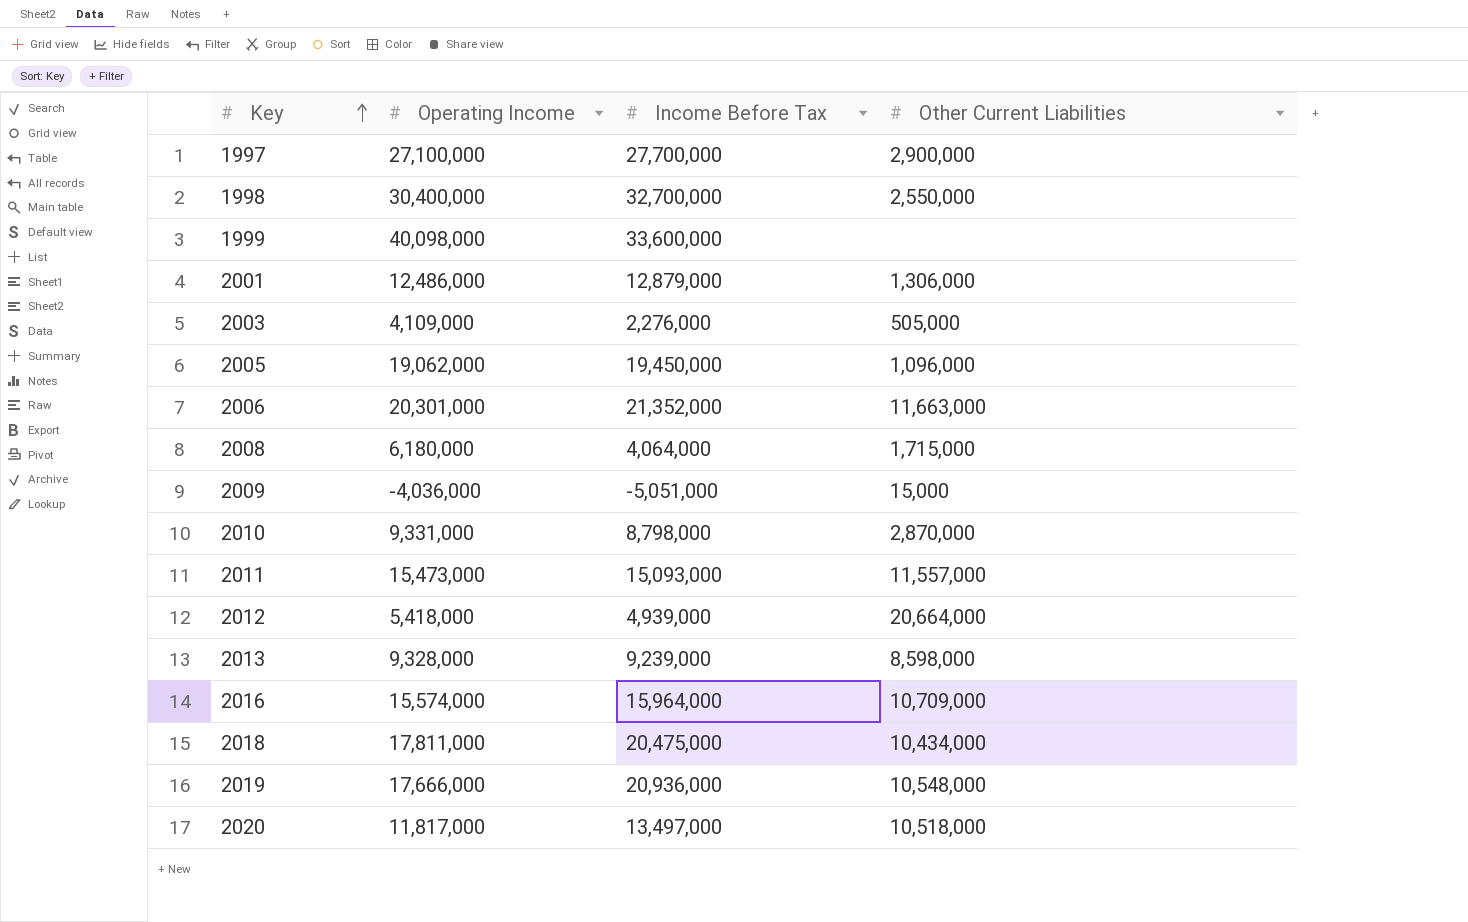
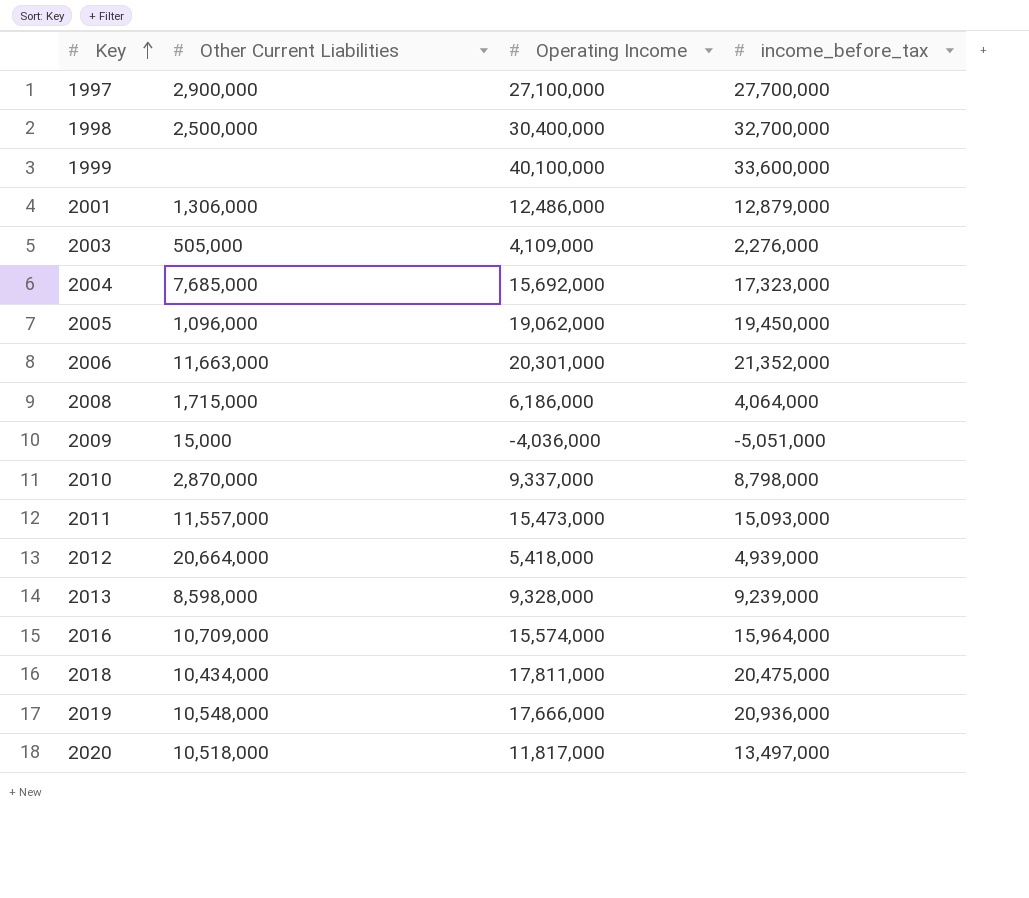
column Other Current Liabilities | position: 4 -> 2
column name: Income Before Tax -> income_before_tax
1998 | Other Current Liabilities: 2,550,000 -> 2,500,000
1999 | Operating Income: 40,098,000 -> 40,100,000
row 2004: none -> 7,685,000 | 15,692,000 | 17,323,000
2008 | Operating Income: 6,180,000 -> 6,186,000
2010 | Operating Income: 9,331,000 -> 9,337,000

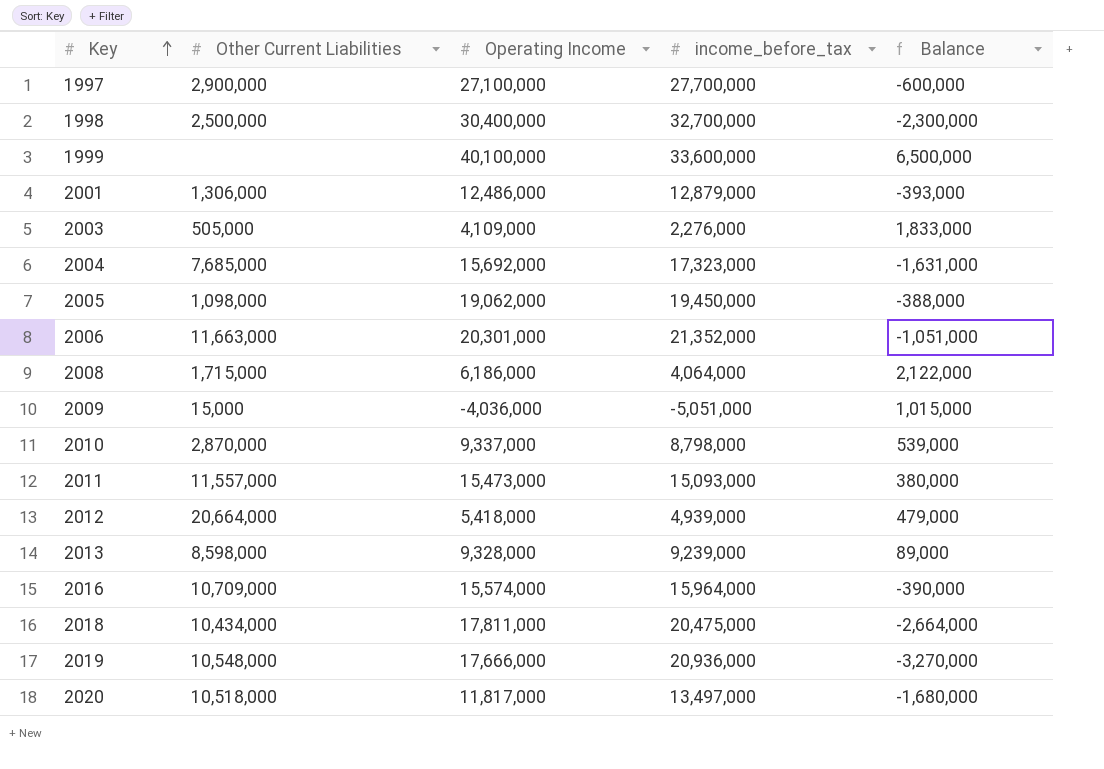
column Balance | formula: none -> [Operating Income] - [income_before_tax]
2005 | Other Current Liabilities: 1,096,000 -> 1,098,000

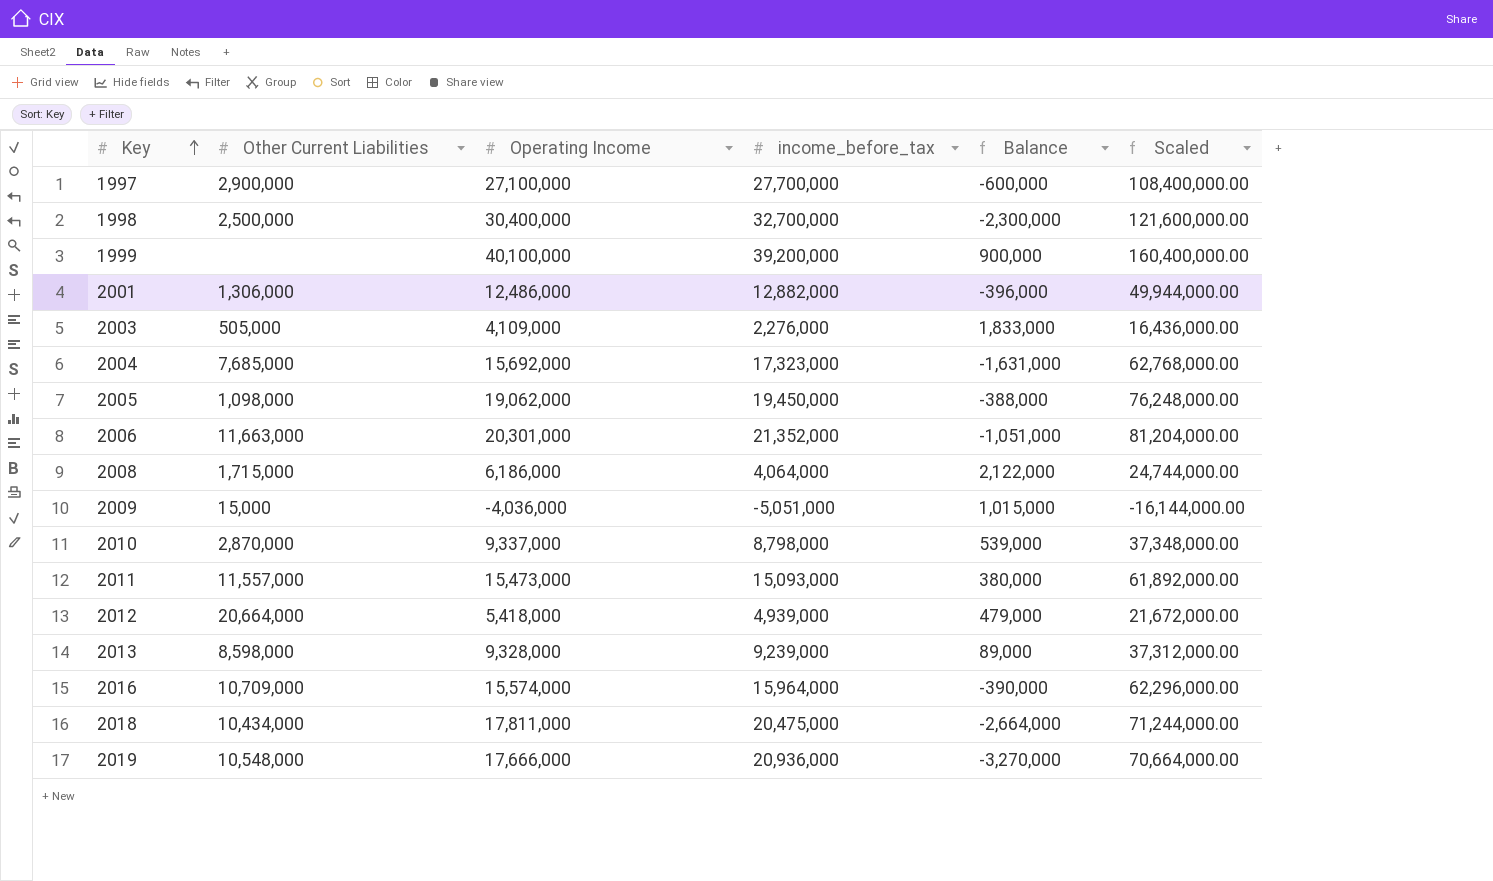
column Scaled | formula: none -> [Operating Income] * 4
row 2020: 10,518,000 | 11,817,000 | 13,497,000 | -1,680,000 -> none
1999 | income_before_tax: 33,600,000 -> 39,200,000
1999 | Balance: 6,500,000 -> 900,000
2001 | income_before_tax: 12,879,000 -> 12,882,000
2001 | Balance: -393,000 -> -396,000

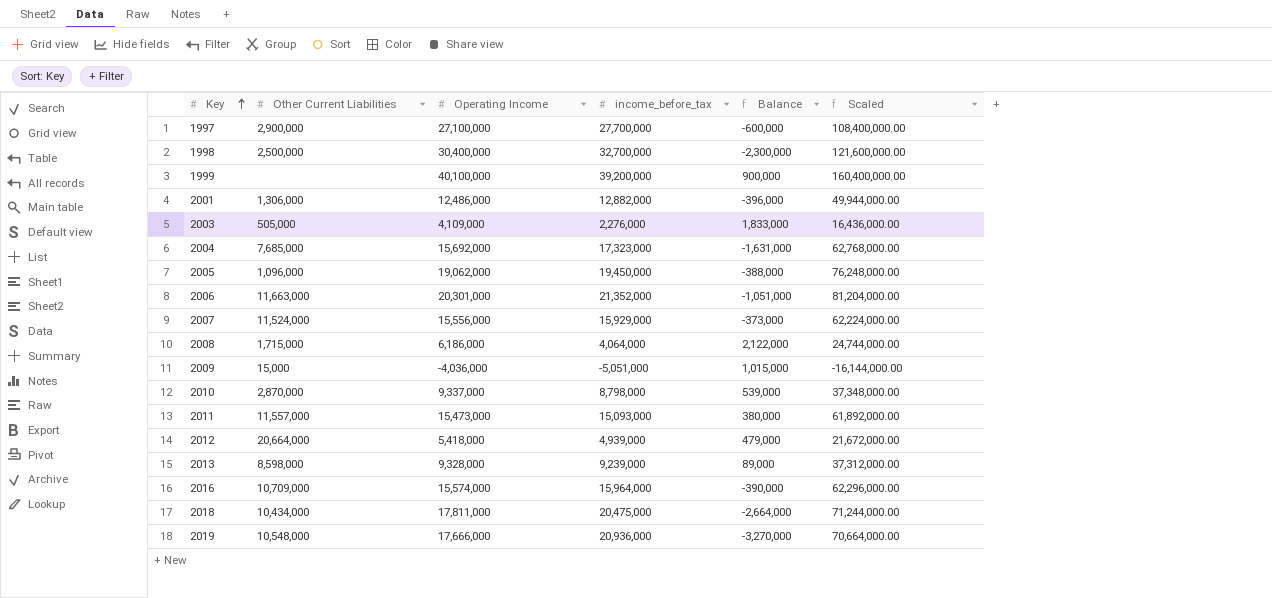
2005 | Other Current Liabilities: 1,098,000 -> 1,096,000
row 2007: none -> 11,524,000 | 15,556,000 | 15,929,000 | -373,000 | 62,224,000.00

